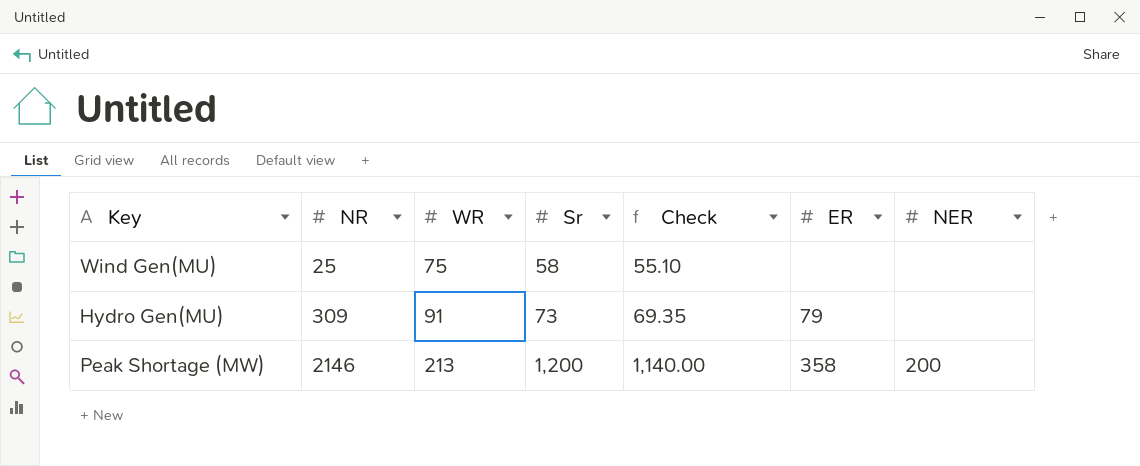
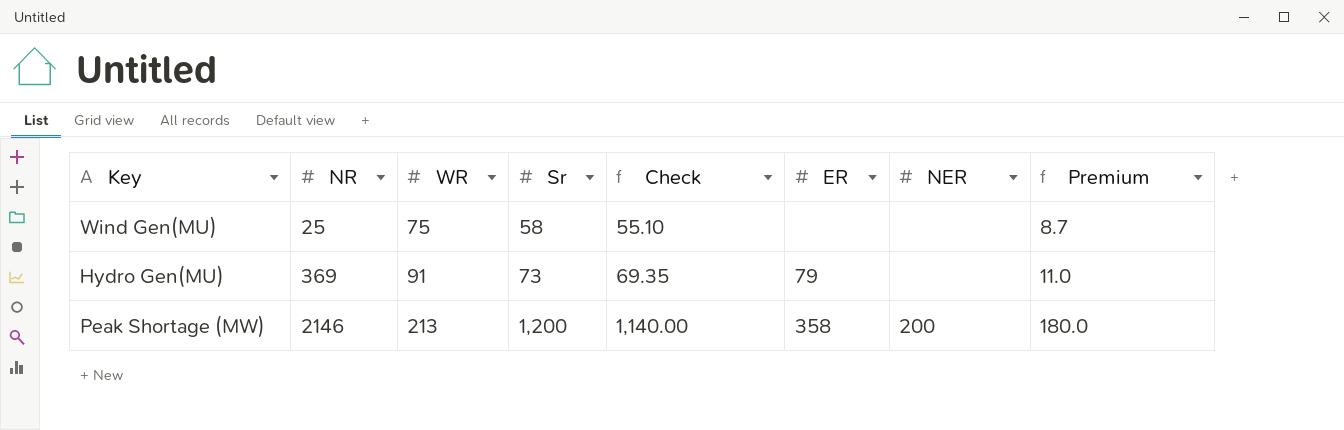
column Premium | formula: none -> [Sr] * 0.15
Hydro Gen(MU) | NR: 309 -> 369

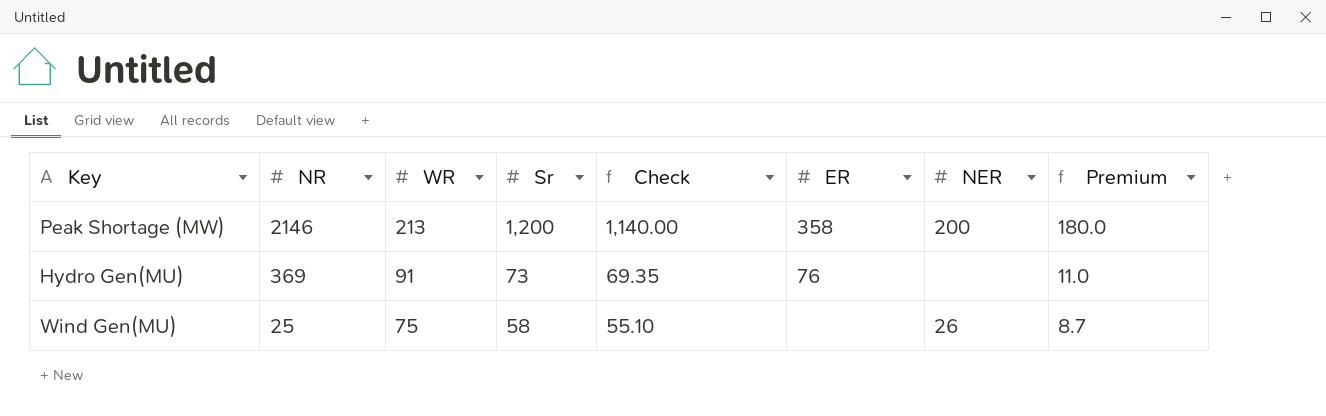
row order: NR ascending -> NR descending
Hydro Gen(MU) | ER: 79 -> 76
Wind Gen(MU) | NER: none -> 26

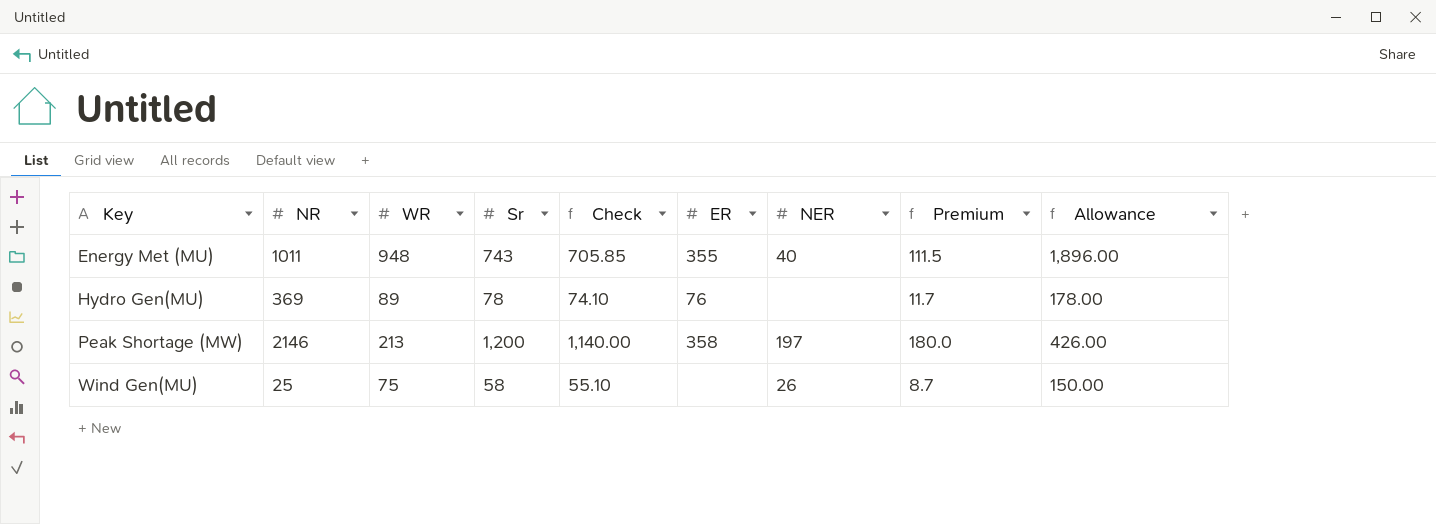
row order: NR descending -> Key ascending
column Allowance | formula: none -> [WR] * 2
row Energy Met (MU): none -> 1011 | 948 | 743 | 705.85 | 355 | 40 | 111.5 | 1,896.00
Hydro Gen(MU) | WR: 91 -> 89
Hydro Gen(MU) | Sr: 73 -> 78
Hydro Gen(MU) | Check: 69.35 -> 74.10
Hydro Gen(MU) | Premium: 11.0 -> 11.7
Peak Shortage (MW) | NER: 200 -> 197

